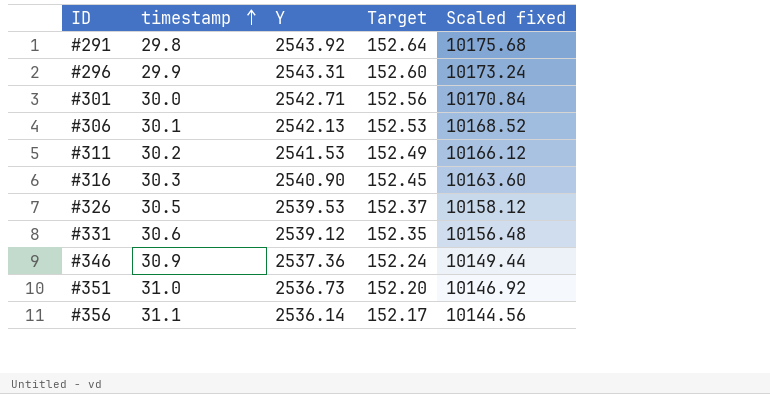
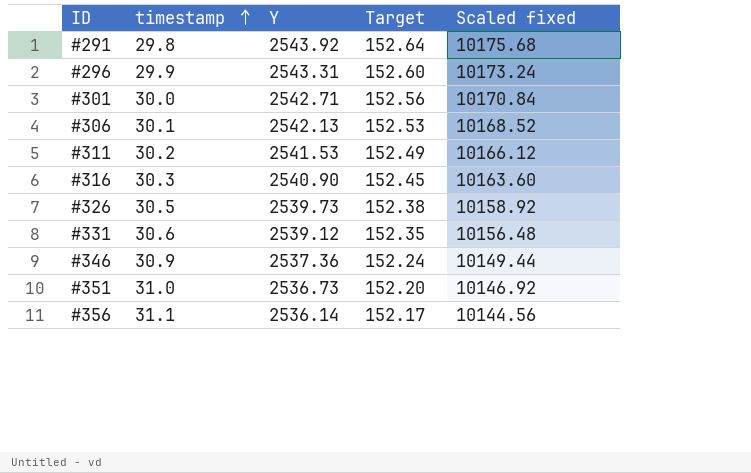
#326 | Y: 2539.53 -> 2539.73
#326 | Target: 152.37 -> 152.38
#326 | Scaled fixed: 10158.12 -> 10158.92

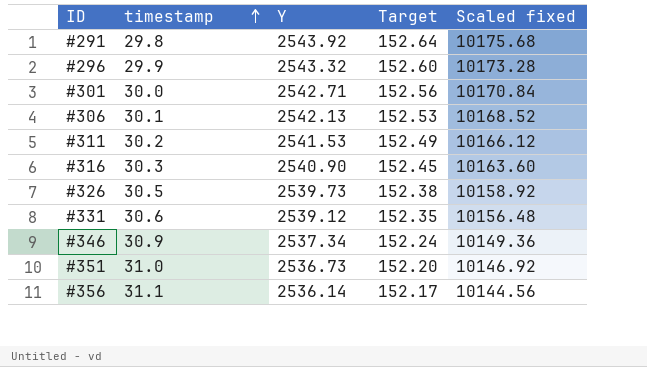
#296 | Y: 2543.31 -> 2543.32
#296 | Scaled fixed: 10173.24 -> 10173.28
#346 | Y: 2537.36 -> 2537.34
#346 | Scaled fixed: 10149.44 -> 10149.36

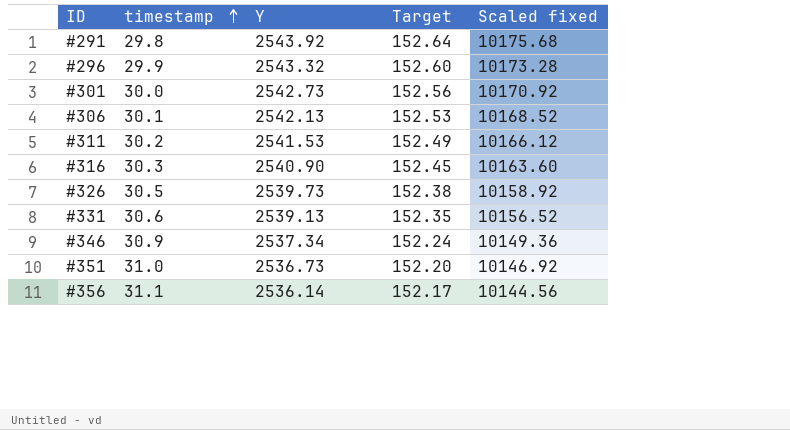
#301 | Y: 2542.71 -> 2542.73
#301 | Scaled fixed: 10170.84 -> 10170.92
#331 | Y: 2539.12 -> 2539.13
#331 | Scaled fixed: 10156.48 -> 10156.52

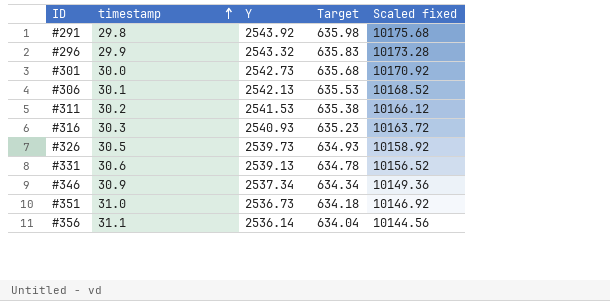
column Target | formula: [Y] * 0.06 -> [Y] * 0.25
#316 | Y: 2540.90 -> 2540.93
#316 | Scaled fixed: 10163.60 -> 10163.72

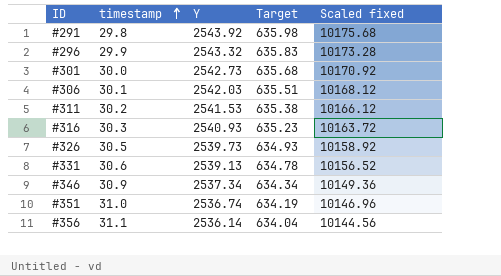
#306 | Y: 2542.13 -> 2542.03
#306 | Target: 635.53 -> 635.51
#306 | Scaled fixed: 10168.52 -> 10168.12
#351 | Y: 2536.73 -> 2536.74
#351 | Target: 634.18 -> 634.19
#351 | Scaled fixed: 10146.92 -> 10146.96

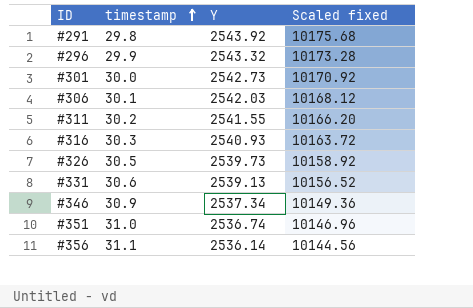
column Target | formula: [Y] * 0.25 -> none
#311 | Y: 2541.53 -> 2541.55
#311 | Scaled fixed: 10166.12 -> 10166.20

